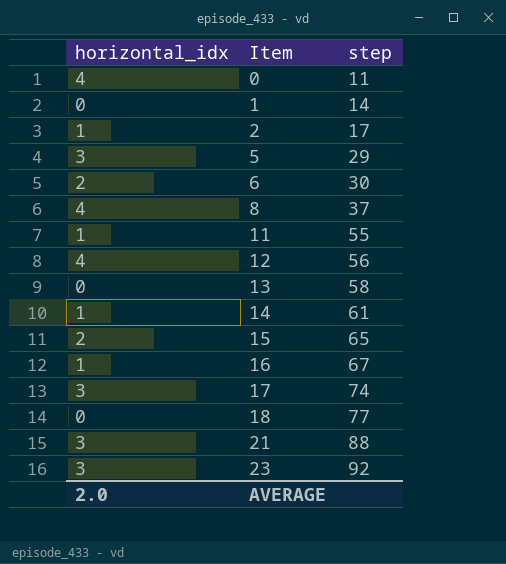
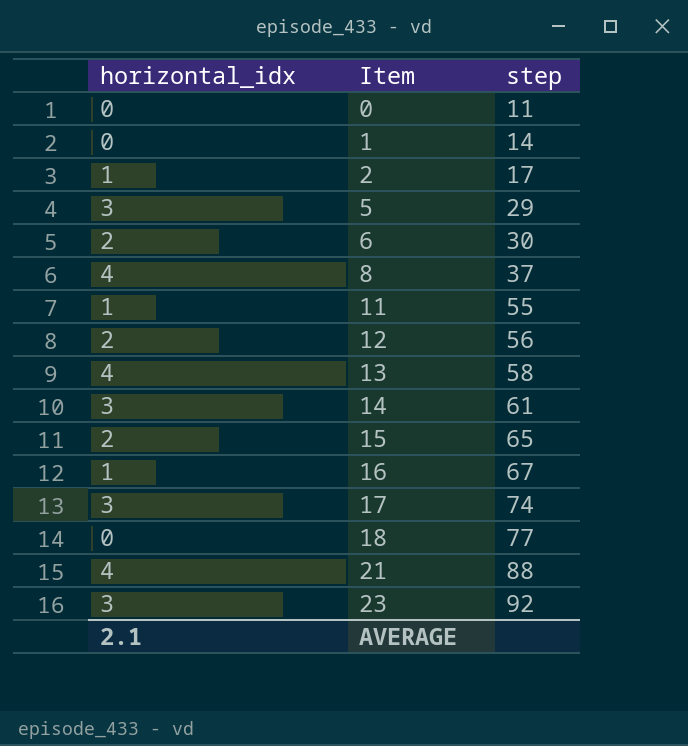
0 | horizontal_idx: 4 -> 0
12 | horizontal_idx: 4 -> 2
13 | horizontal_idx: 0 -> 4
14 | horizontal_idx: 1 -> 3
21 | horizontal_idx: 3 -> 4
AVERAGE | horizontal_idx: 2.0 -> 2.1

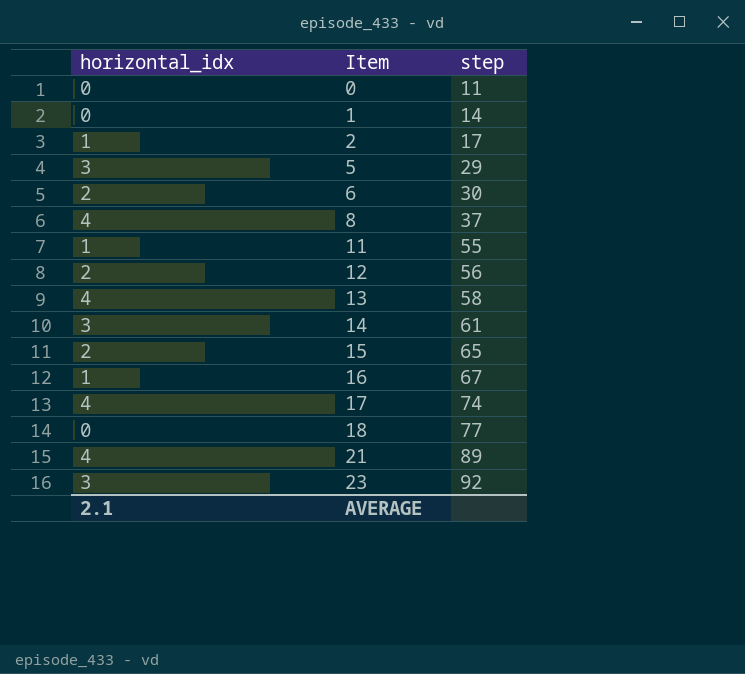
17 | horizontal_idx: 3 -> 4
21 | step: 88 -> 89

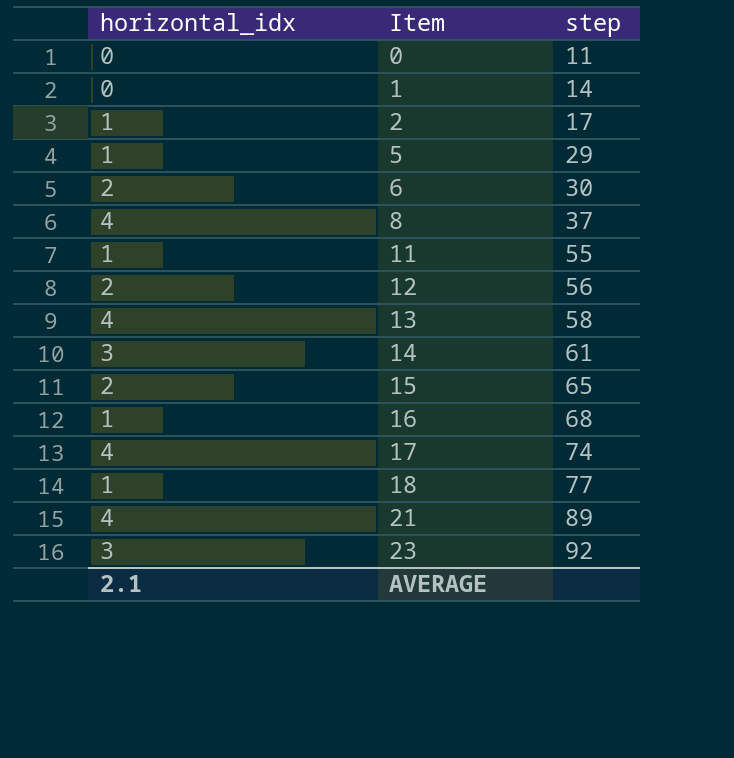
5 | horizontal_idx: 3 -> 1
16 | step: 67 -> 68
18 | horizontal_idx: 0 -> 1

